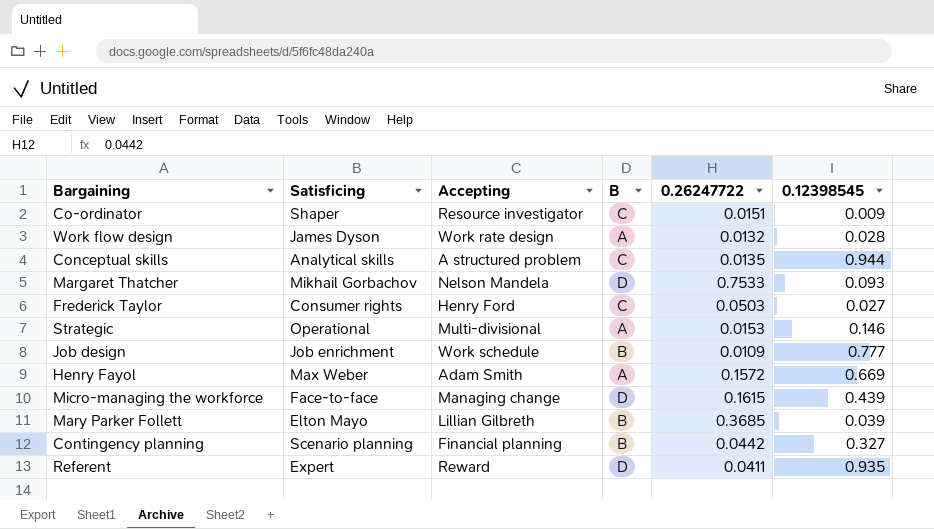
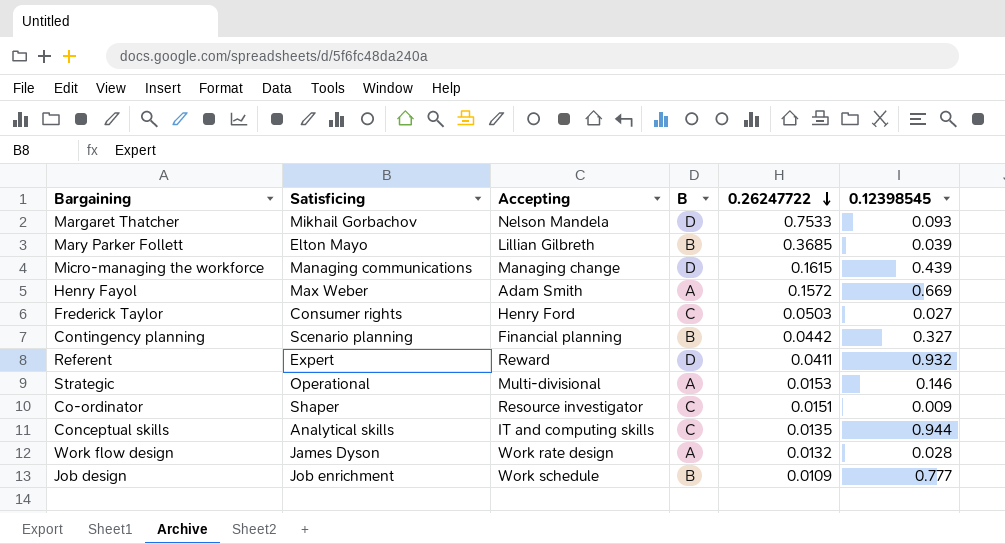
row order: none -> 0.26247722 descending
Micro-managing the workforce | Satisficing: Face-to-face -> Managing communications
Referent | 0.12398545: 0.935 -> 0.932
Conceptual skills | Accepting: A structured problem -> IT and computing skills

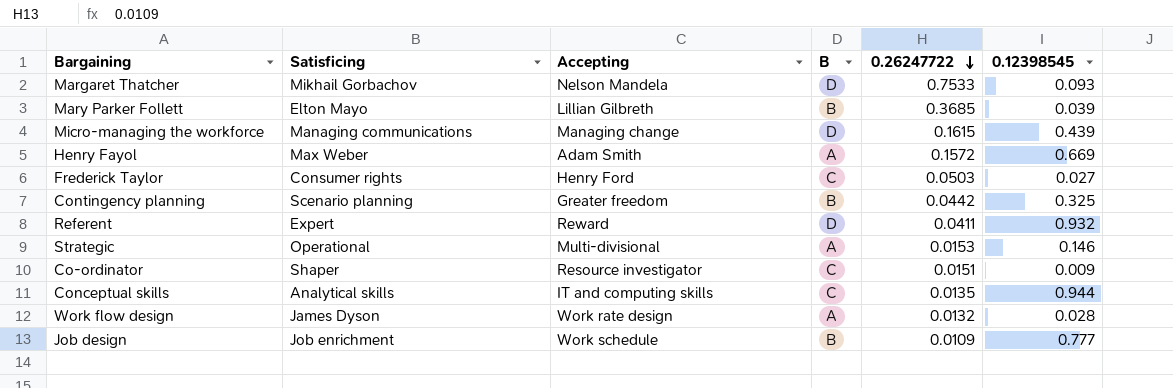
Contingency planning | Accepting: Financial planning -> Greater freedom
Contingency planning | 0.12398545: 0.327 -> 0.325

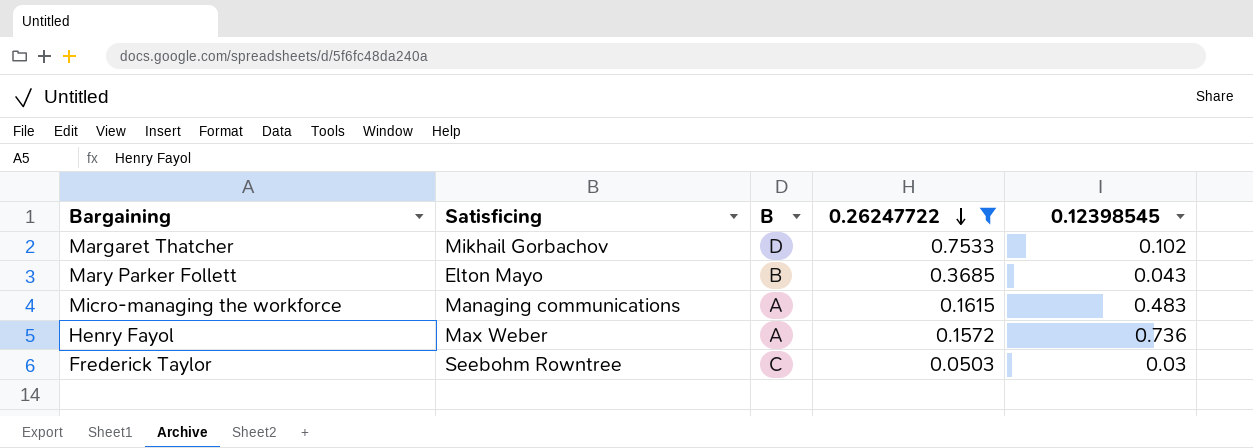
filter: none -> 0.26247722 >= 0.0503
column Accepting | position: 3 -> none
Margaret Thatcher | 0.12398545: 0.093 -> 0.102
Mary Parker Follett | 0.12398545: 0.039 -> 0.043
Micro-managing the workforce | B: D -> A
Micro-managing the workforce | 0.12398545: 0.439 -> 0.483
Henry Fayol | 0.12398545: 0.669 -> 0.736
Frederick Taylor | Satisficing: Consumer rights -> Seebohm Rowntree
Frederick Taylor | 0.12398545: 0.027 -> 0.03

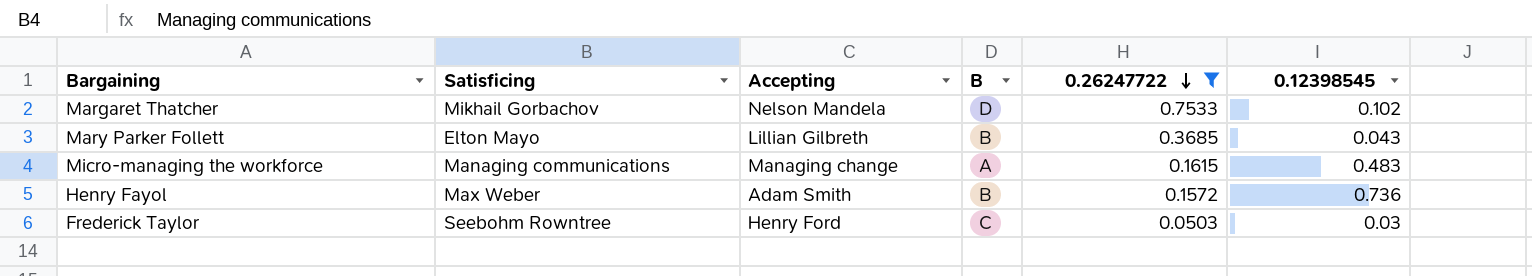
column Accepting | position: none -> 3
Henry Fayol | B: A -> B

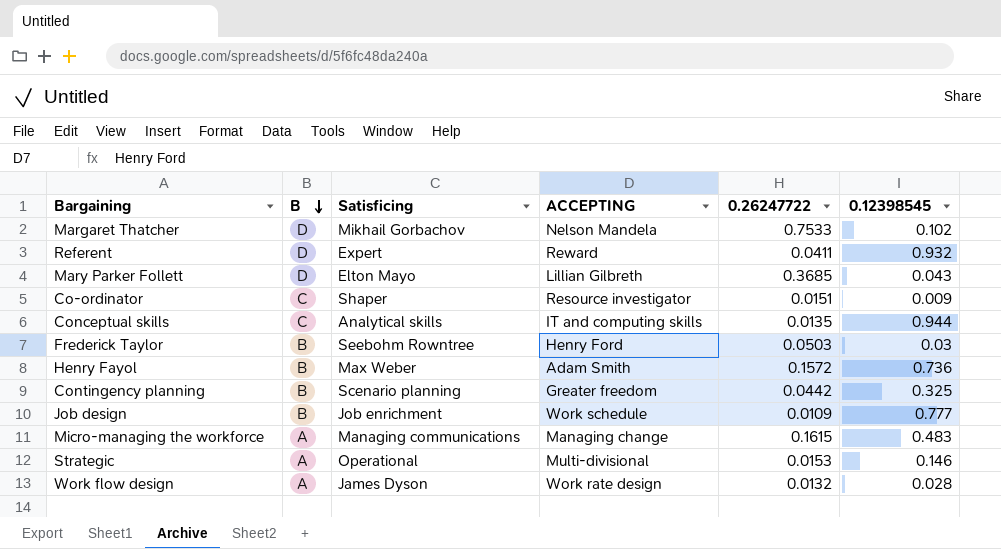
filter: 0.26247722 >= 0.0503 -> none
row order: 0.26247722 descending -> B descending
column B | position: 4 -> 2
column name: Accepting -> ACCEPTING
Mary Parker Follett | B: B -> D
Frederick Taylor | B: C -> B

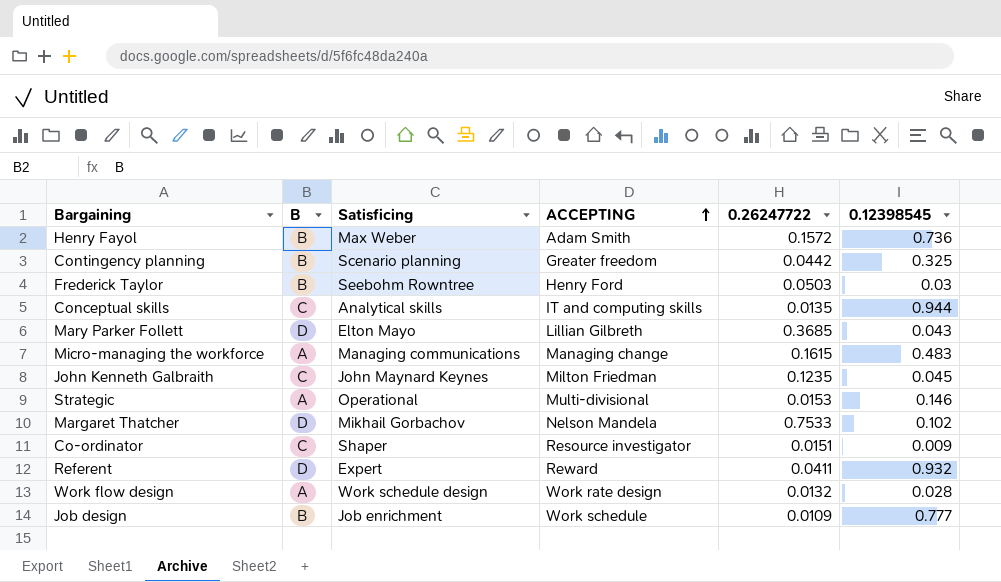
row order: B descending -> ACCEPTING ascending
row John Kenneth Galbraith: none -> C | John Maynard Keynes | Milton Friedman | 0.1235 | 0.045
Work flow design | Satisficing: James Dyson -> Work schedule design

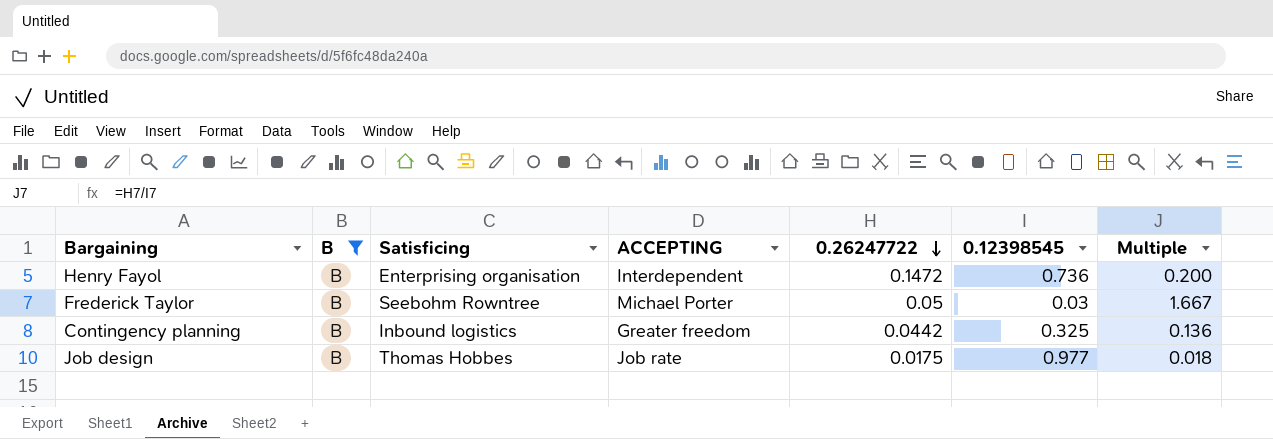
filter: none -> B = B
row order: ACCEPTING ascending -> 0.26247722 descending
column Multiple | formula: none -> [0.26247722] / [0.12398545]
Henry Fayol | Satisficing: Max Weber -> Enterprising organisation
Henry Fayol | ACCEPTING: Adam Smith -> Interdependent
Henry Fayol | 0.26247722: 0.1572 -> 0.1472
Frederick Taylor | ACCEPTING: Henry Ford -> Michael Porter
Frederick Taylor | 0.26247722: 0.0503 -> 0.05
Contingency planning | Satisficing: Scenario planning -> Inbound logistics
Job design | Satisficing: Job enrichment -> Thomas Hobbes
Job design | ACCEPTING: Work schedule -> Job rate
Job design | 0.26247722: 0.0109 -> 0.0175
Job design | 0.12398545: 0.777 -> 0.977

